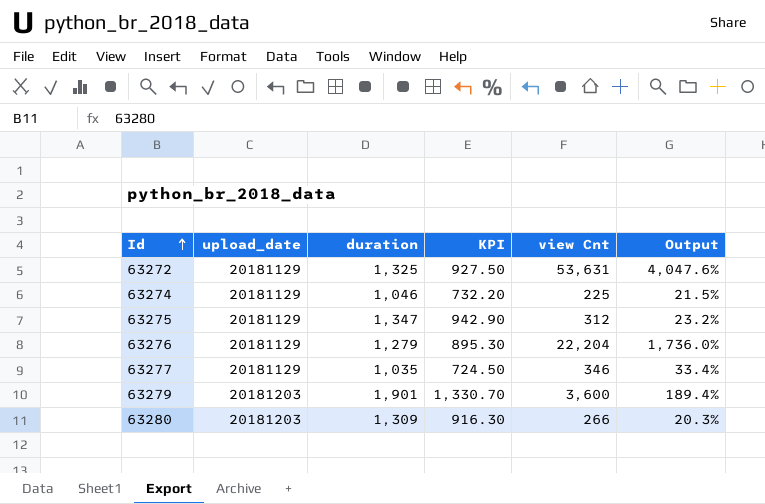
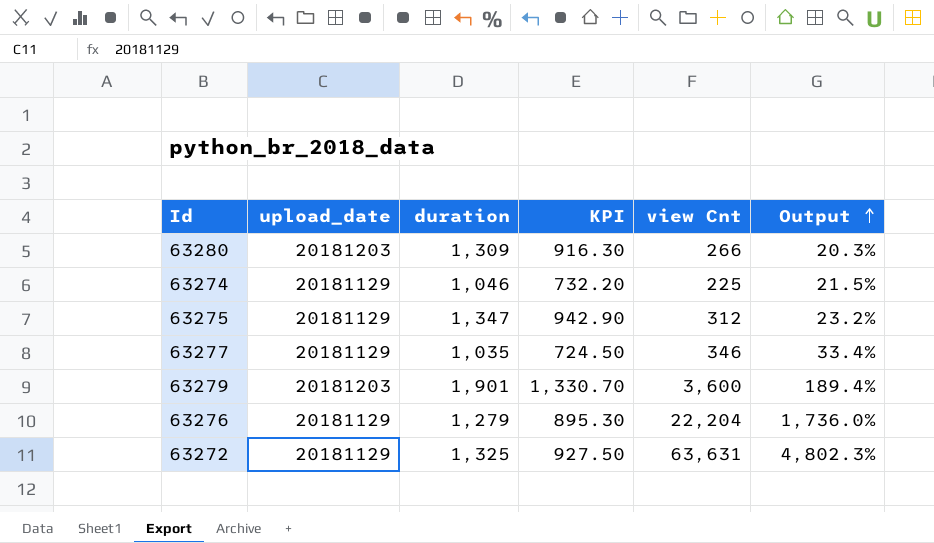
row order: Id ascending -> Output ascending
63272 | view Cnt: 53,631 -> 63,631
63272 | Output: 4,047.6% -> 4,802.3%

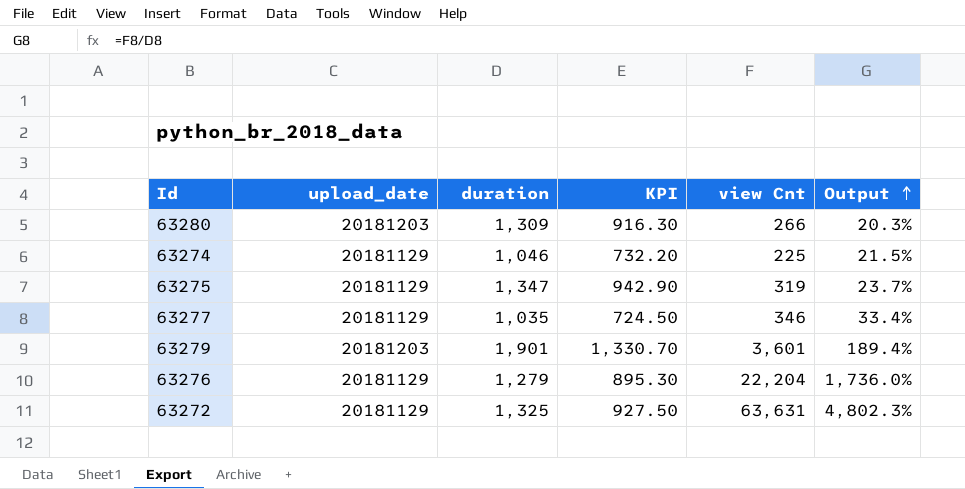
63275 | view Cnt: 312 -> 319
63275 | Output: 23.2% -> 23.7%
63279 | view Cnt: 3,600 -> 3,601

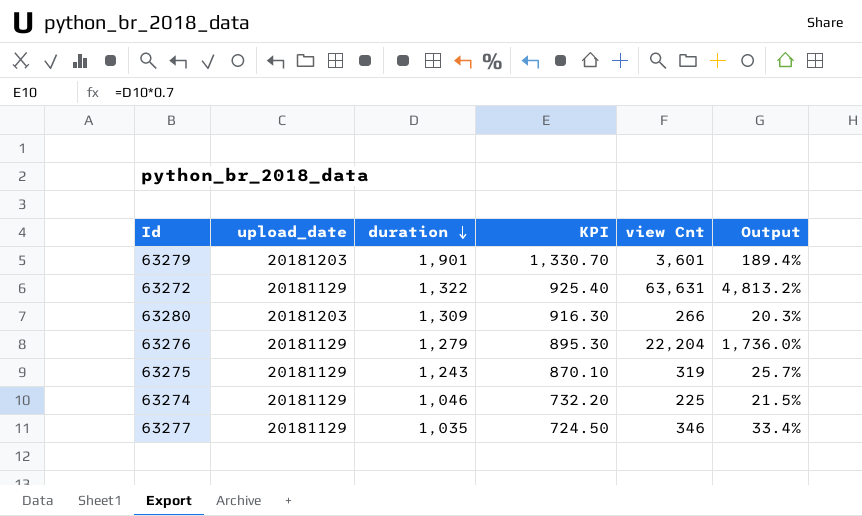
row order: Output ascending -> duration descending
63272 | duration: 1,325 -> 1,322
63272 | KPI: 927.50 -> 925.40
63272 | Output: 4,802.3% -> 4,813.2%
63275 | duration: 1,347 -> 1,243
63275 | KPI: 942.90 -> 870.10
63275 | Output: 23.7% -> 25.7%

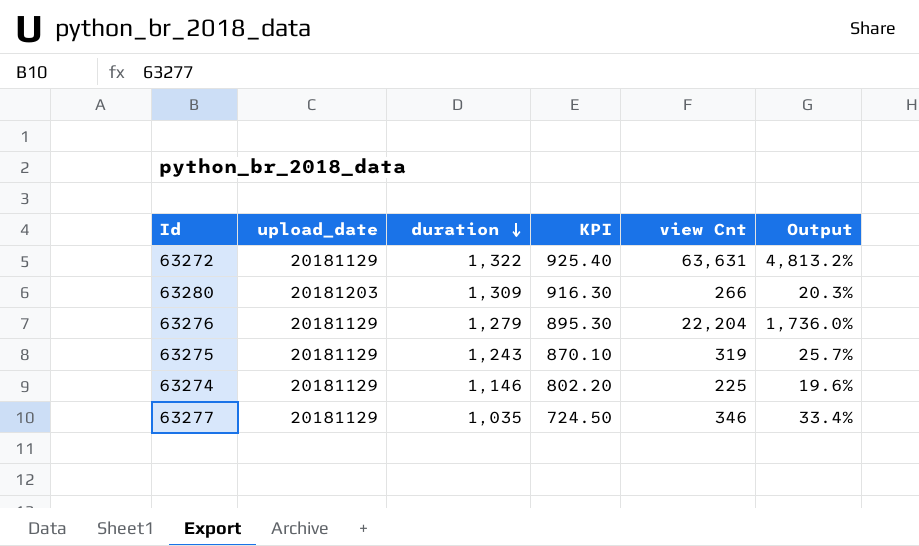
row 63279: 20181203 | 1,901 | 1,330.70 | 3,601 | 189.4% -> none
63274 | duration: 1,046 -> 1,146
63274 | KPI: 732.20 -> 802.20
63274 | Output: 21.5% -> 19.6%

